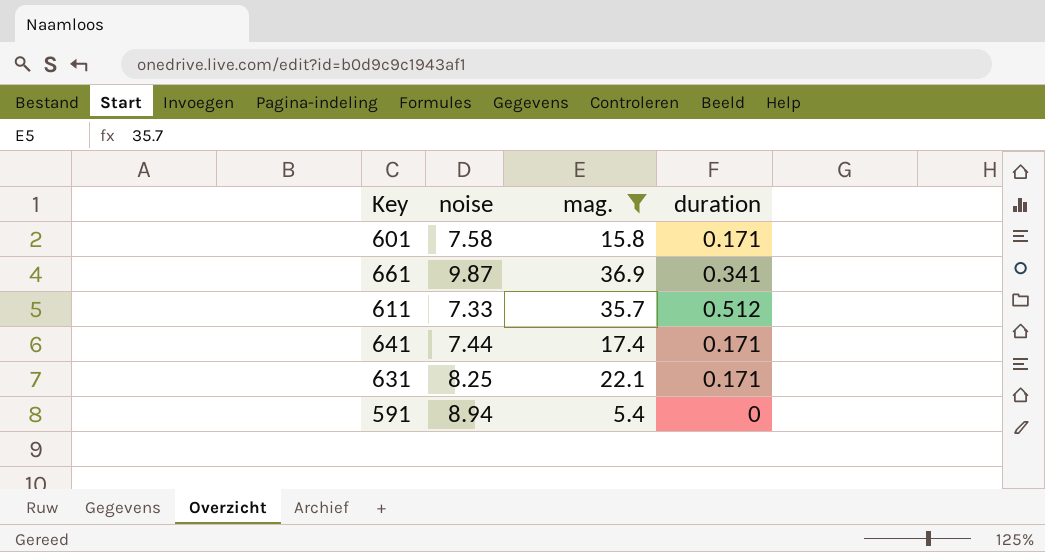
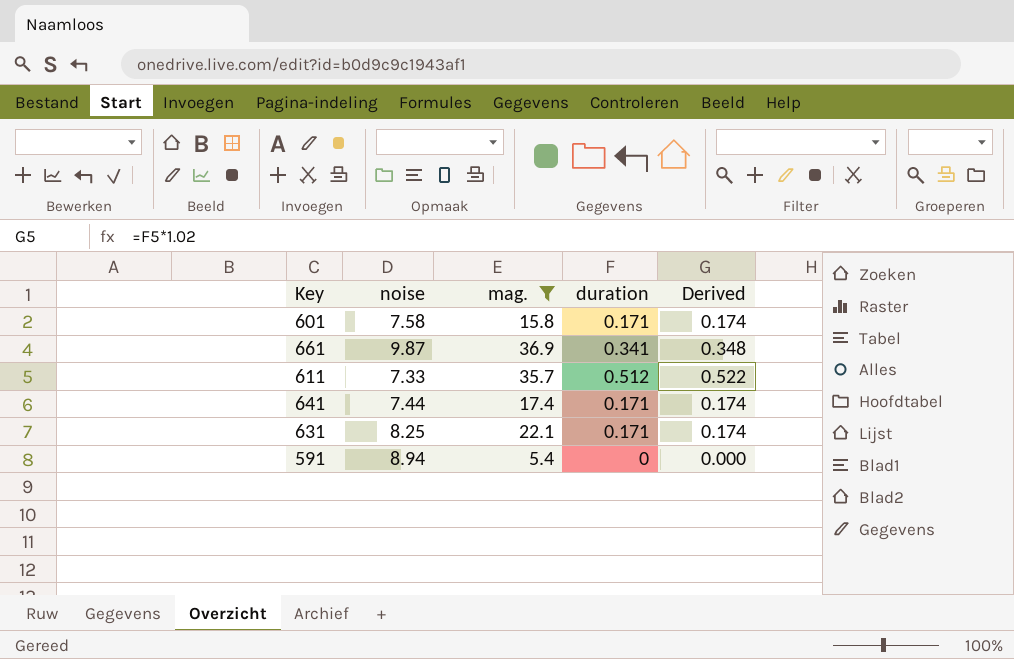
column Derived | formula: none -> [duration] * 1.02

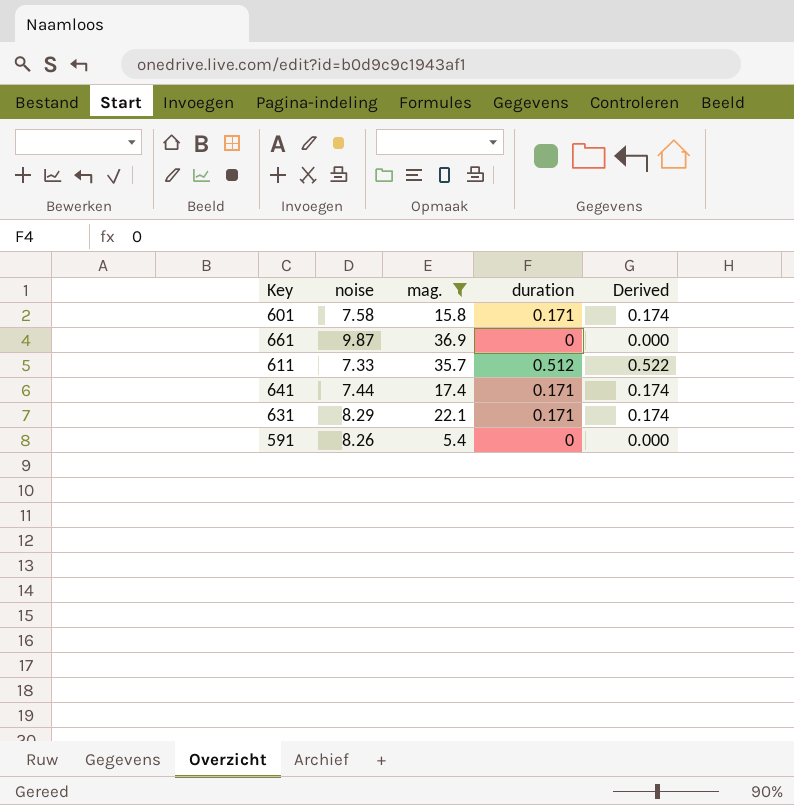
661 | duration: 0.341 -> 0
661 | Derived: 0.348 -> 0.000
631 | noise: 8.25 -> 8.29
591 | noise: 8.94 -> 8.26

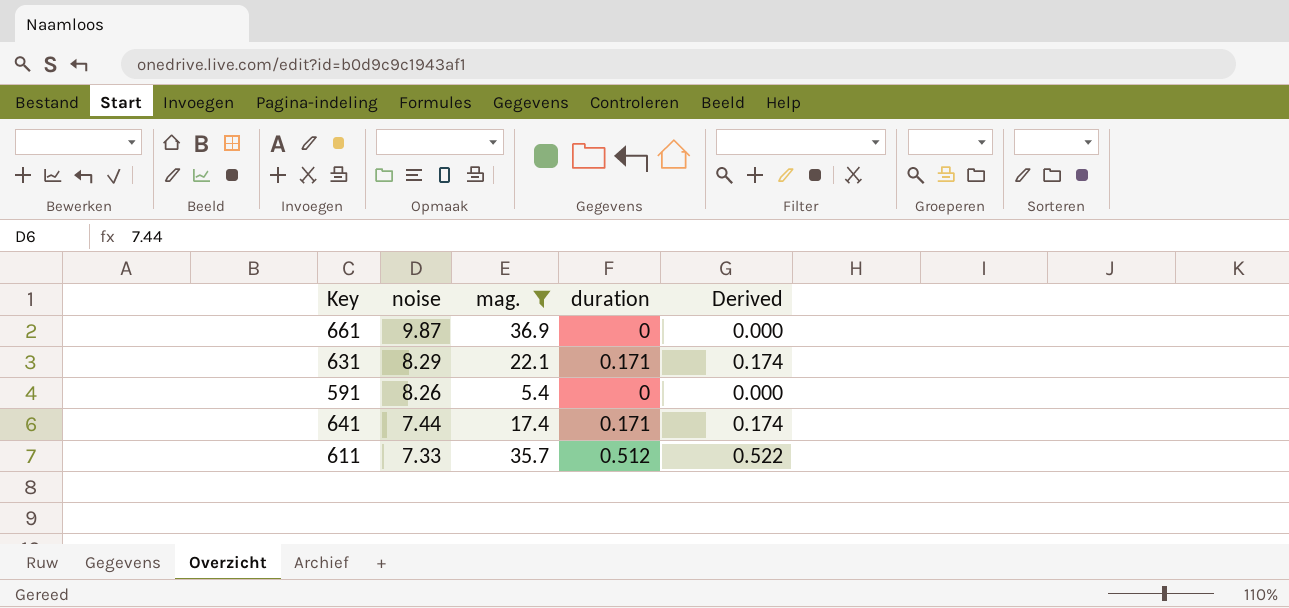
row order: none -> noise descending
row 601: 7.58 | 15.8 | 0.171 | 0.174 -> none

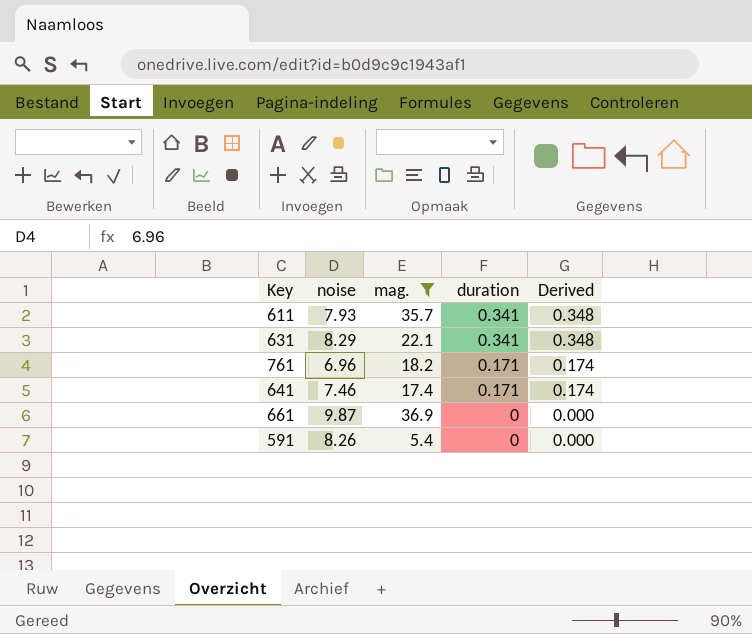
row order: noise descending -> duration descending
611 | noise: 7.33 -> 7.93
611 | duration: 0.512 -> 0.341
611 | Derived: 0.522 -> 0.348
631 | duration: 0.171 -> 0.341
631 | Derived: 0.174 -> 0.348
row 761: none -> 6.96 | 18.2 | 0.171 | 0.174
641 | noise: 7.44 -> 7.46

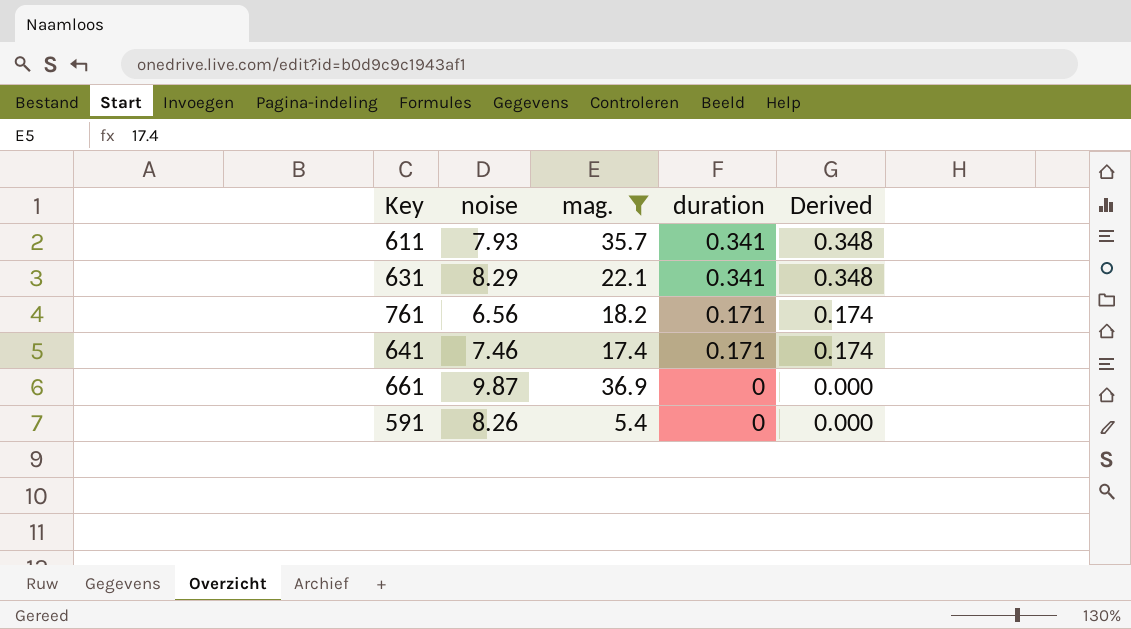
761 | noise: 6.96 -> 6.56

